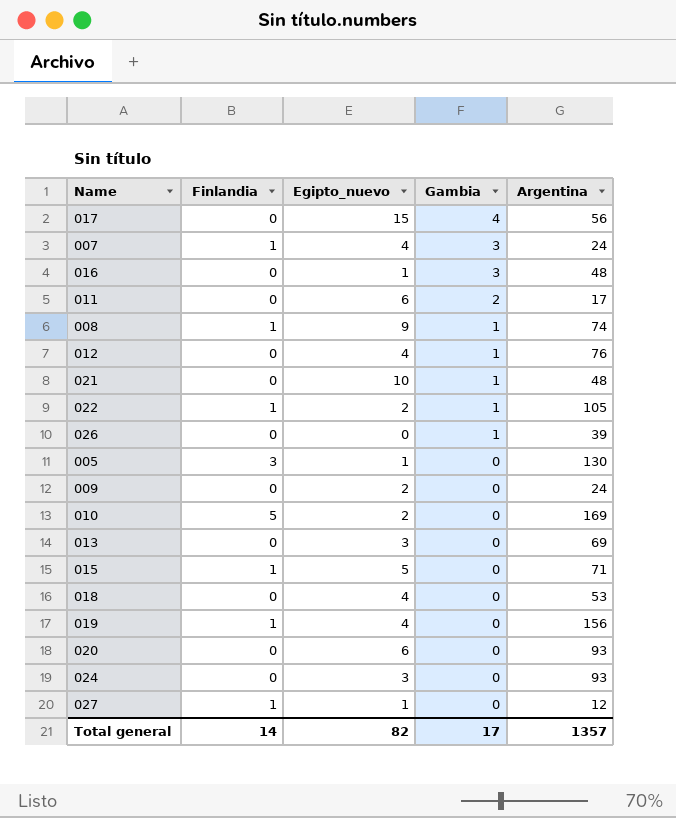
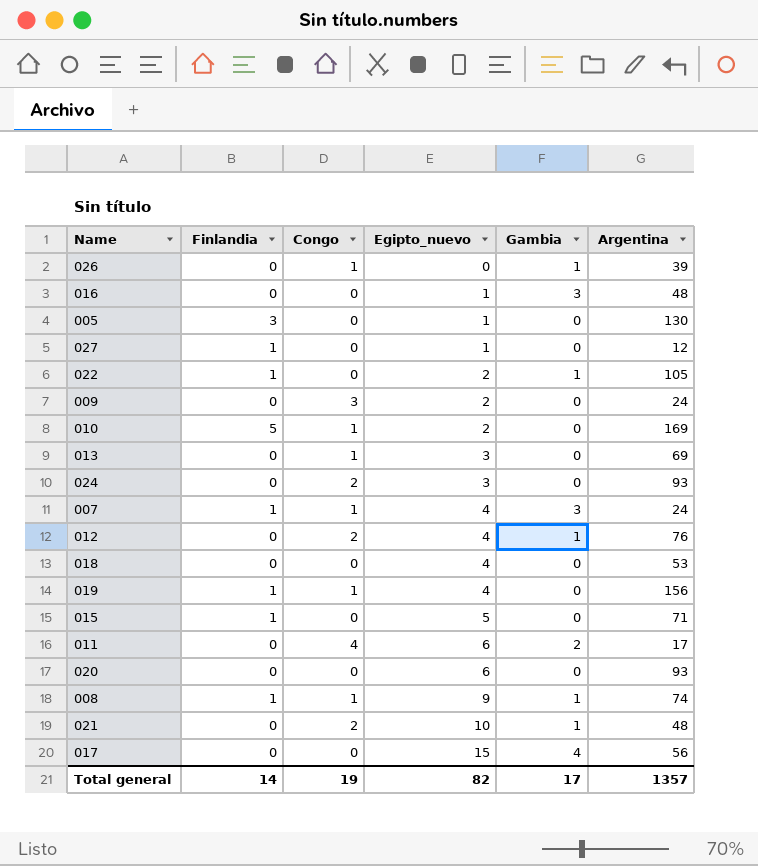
row order: Gambia descending -> Egipto_nuevo ascending
column Congo | position: none -> 3

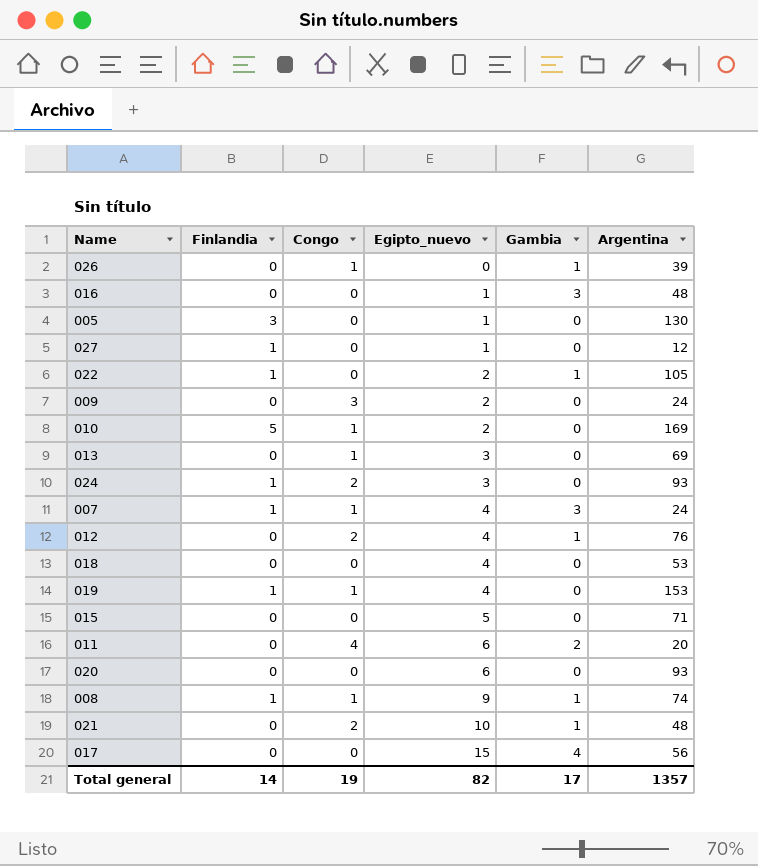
024 | Finlandia: 0 -> 1
019 | Argentina: 156 -> 153
015 | Finlandia: 1 -> 0
011 | Argentina: 17 -> 20

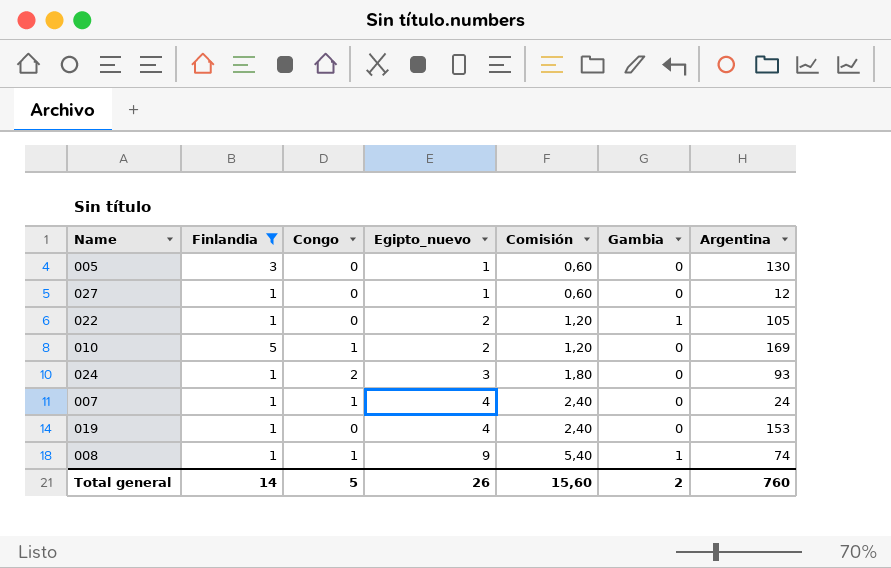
filter: none -> Finlandia != 0
column Comisión | formula: none -> [Egipto_nuevo] * 0,6
007 | Gambia: 3 -> 0
019 | Congo: 1 -> 0
Total general | Congo: 19 -> 5
Total general | Egipto_nuevo: 82 -> 26
Total general | Gambia: 17 -> 2
Total general | Argentina: 1357 -> 760

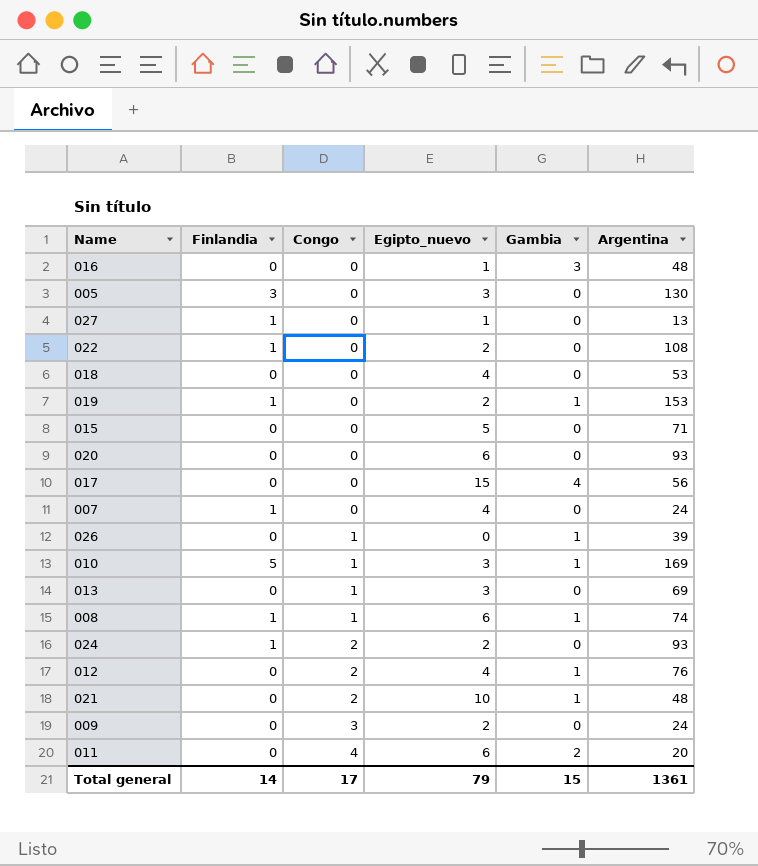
filter: Finlandia != 0 -> none
row order: Egipto_nuevo ascending -> Congo ascending
column Comisión | formula: [Egipto_nuevo] * 0,6 -> none
005 | Egipto_nuevo: 1 -> 3
027 | Argentina: 12 -> 13
022 | Gambia: 1 -> 0
022 | Argentina: 105 -> 108
019 | Egipto_nuevo: 4 -> 2
019 | Gambia: 0 -> 1
007 | Congo: 1 -> 0
010 | Egipto_nuevo: 2 -> 3
010 | Gambia: 0 -> 1
008 | Egipto_nuevo: 9 -> 6
024 | Egipto_nuevo: 3 -> 2
Total general | Congo: 5 -> 17
Total general | Egipto_nuevo: 26 -> 79
Total general | Gambia: 2 -> 15
Total general | Argentina: 760 -> 1361

